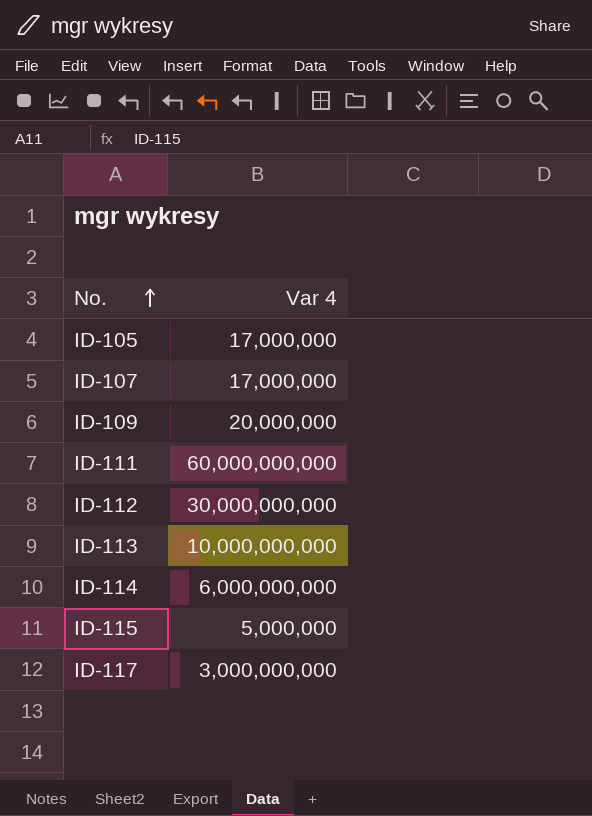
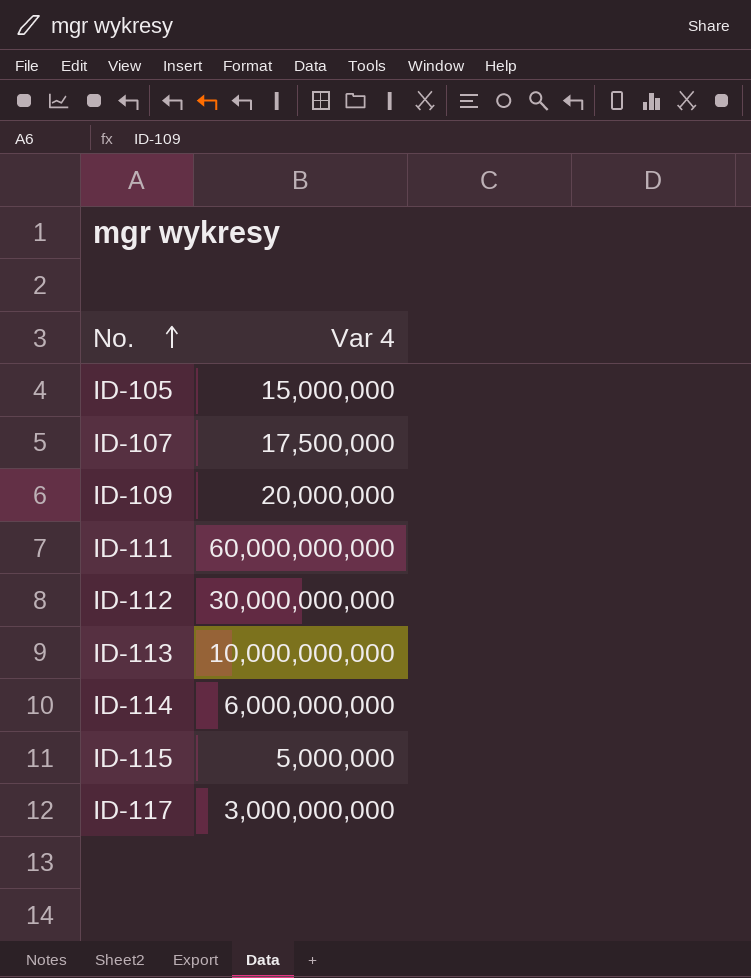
ID-105 | Var 4: 17,000,000 -> 15,000,000
ID-107 | Var 4: 17,000,000 -> 17,500,000

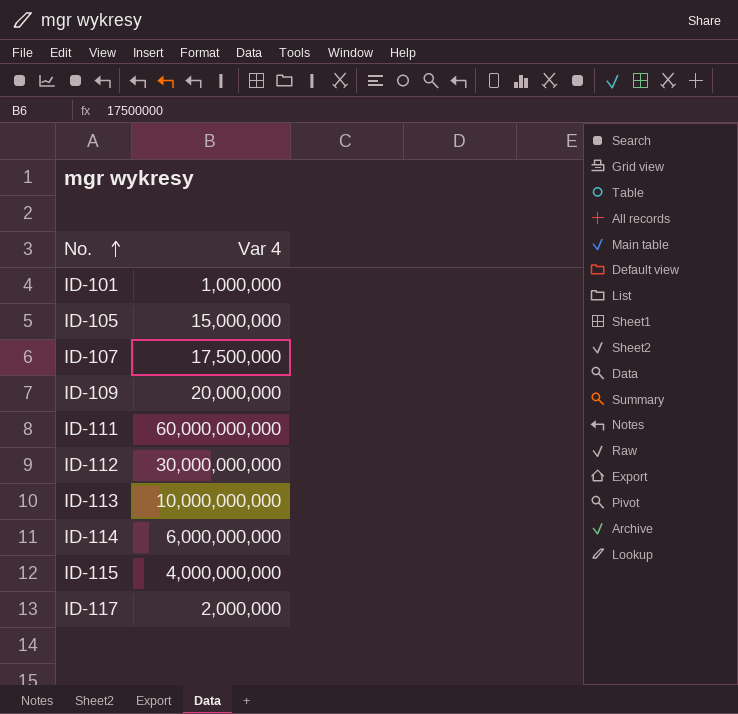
row ID-101: none -> 1,000,000
ID-115 | Var 4: 5,000,000 -> 4,000,000,000
ID-117 | Var 4: 3,000,000,000 -> 2,000,000

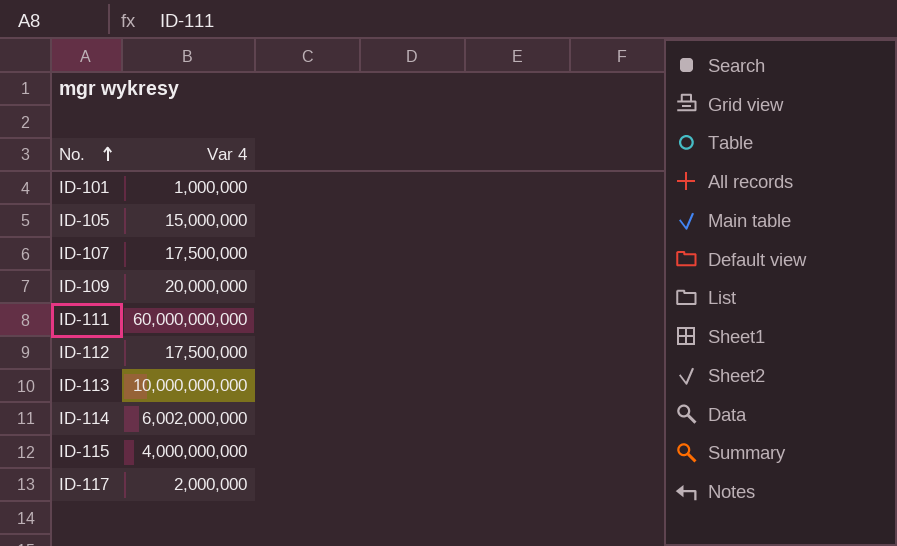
ID-112 | Var 4: 30,000,000,000 -> 17,500,000
ID-114 | Var 4: 6,000,000,000 -> 6,002,000,000

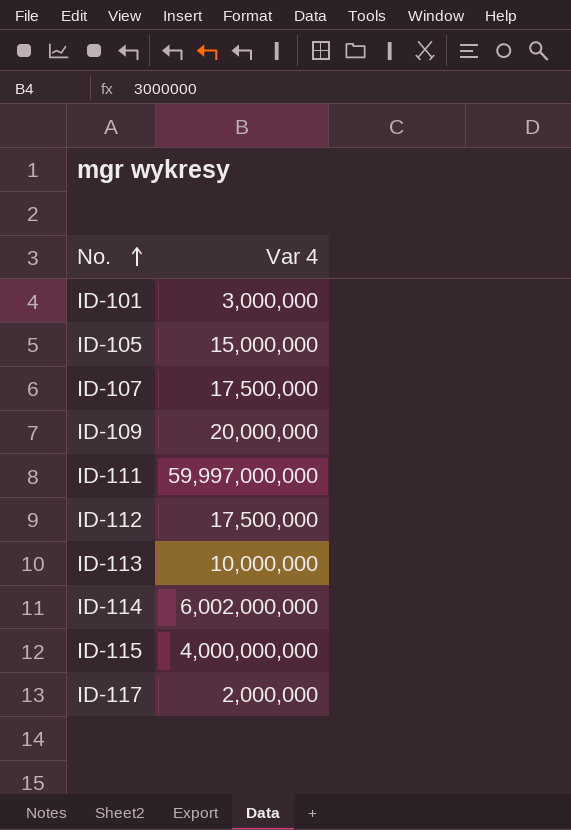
ID-101 | Var 4: 1,000,000 -> 3,000,000
ID-111 | Var 4: 60,000,000,000 -> 59,997,000,000
ID-113 | Var 4: 10,000,000,000 -> 10,000,000

